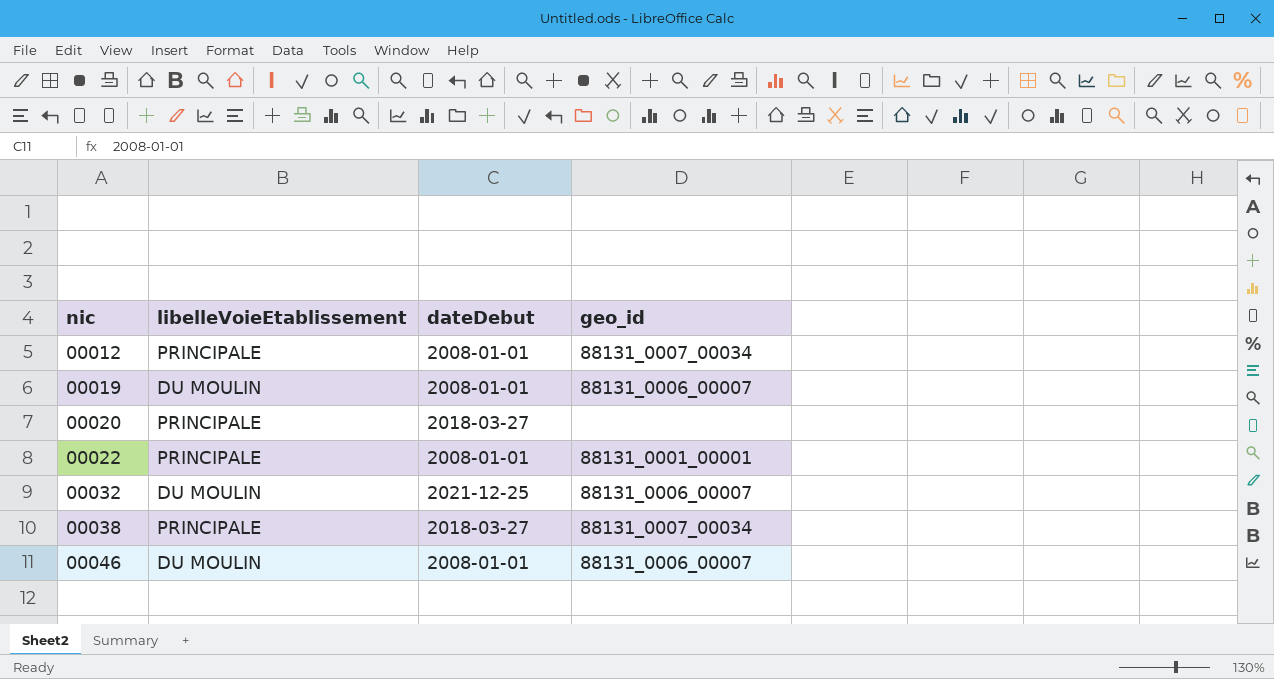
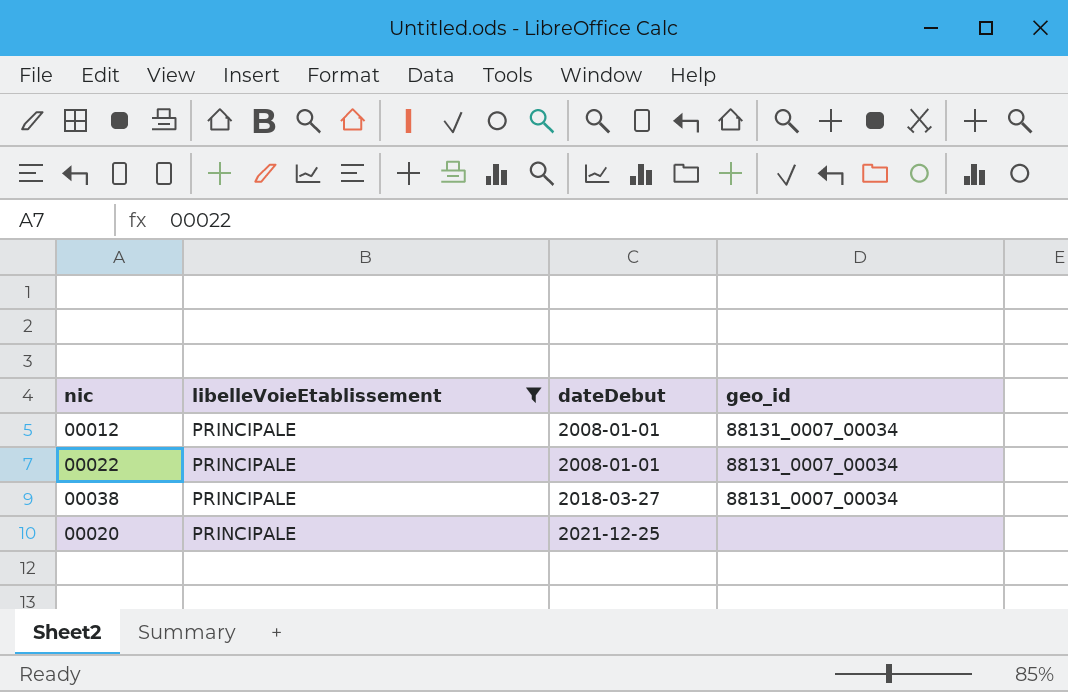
filter: none -> libelleVoieEtablissement = PRINCIPALE
row order: nic ascending -> dateDebut ascending
00022 | geo_id: 88131_0001_00001 -> 88131_0007_00034
00020 | dateDebut: 2018-03-27 -> 2021-12-25

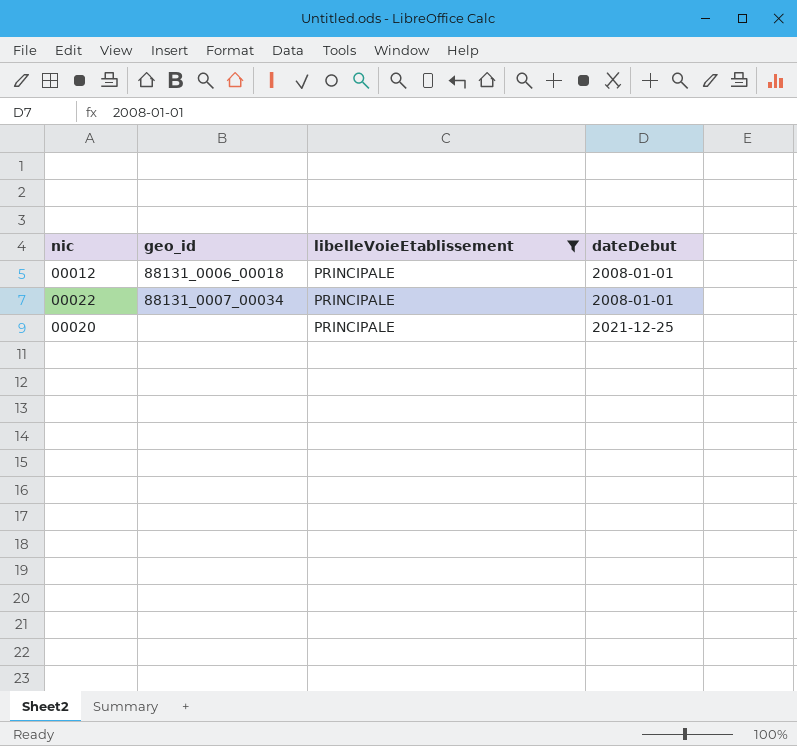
column geo_id | position: 4 -> 2
row 00038: PRINCIPALE | 2018-03-27 | 88131_0007_00034 -> none
00012 | geo_id: 88131_0007_00034 -> 88131_0006_00018

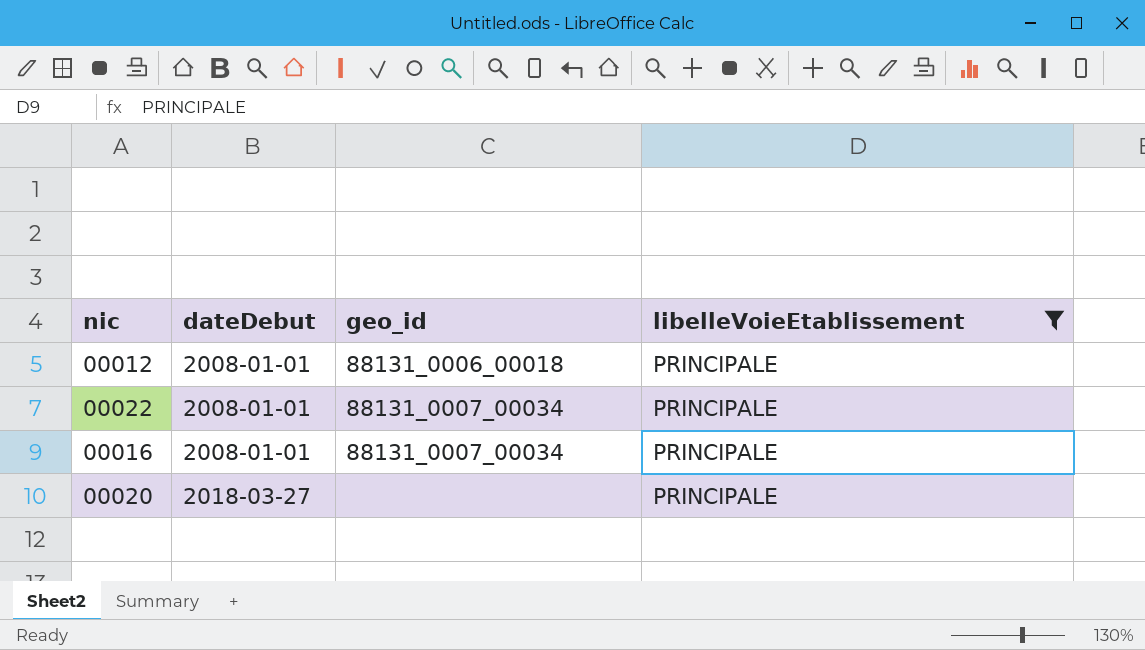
column dateDebut | position: 4 -> 2
row 00016: none -> 2008-01-01 | 88131_0007_00034 | PRINCIPALE
00020 | dateDebut: 2021-12-25 -> 2018-03-27

